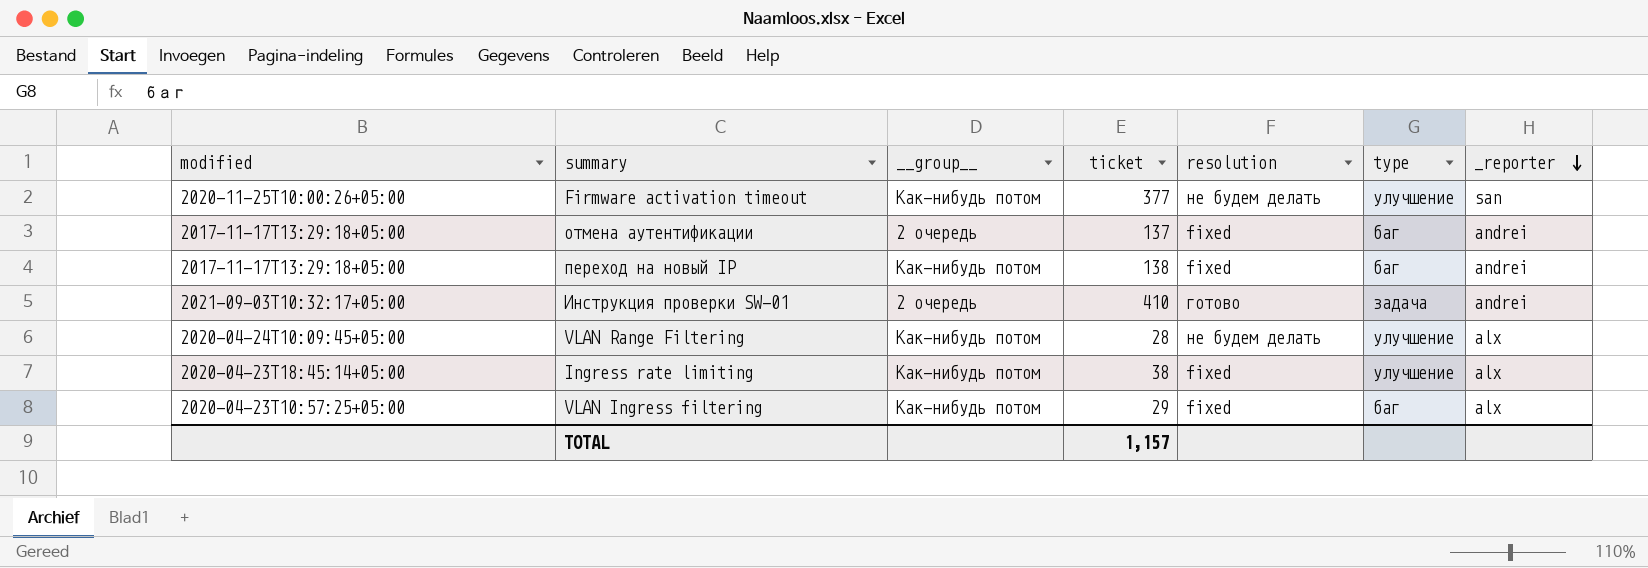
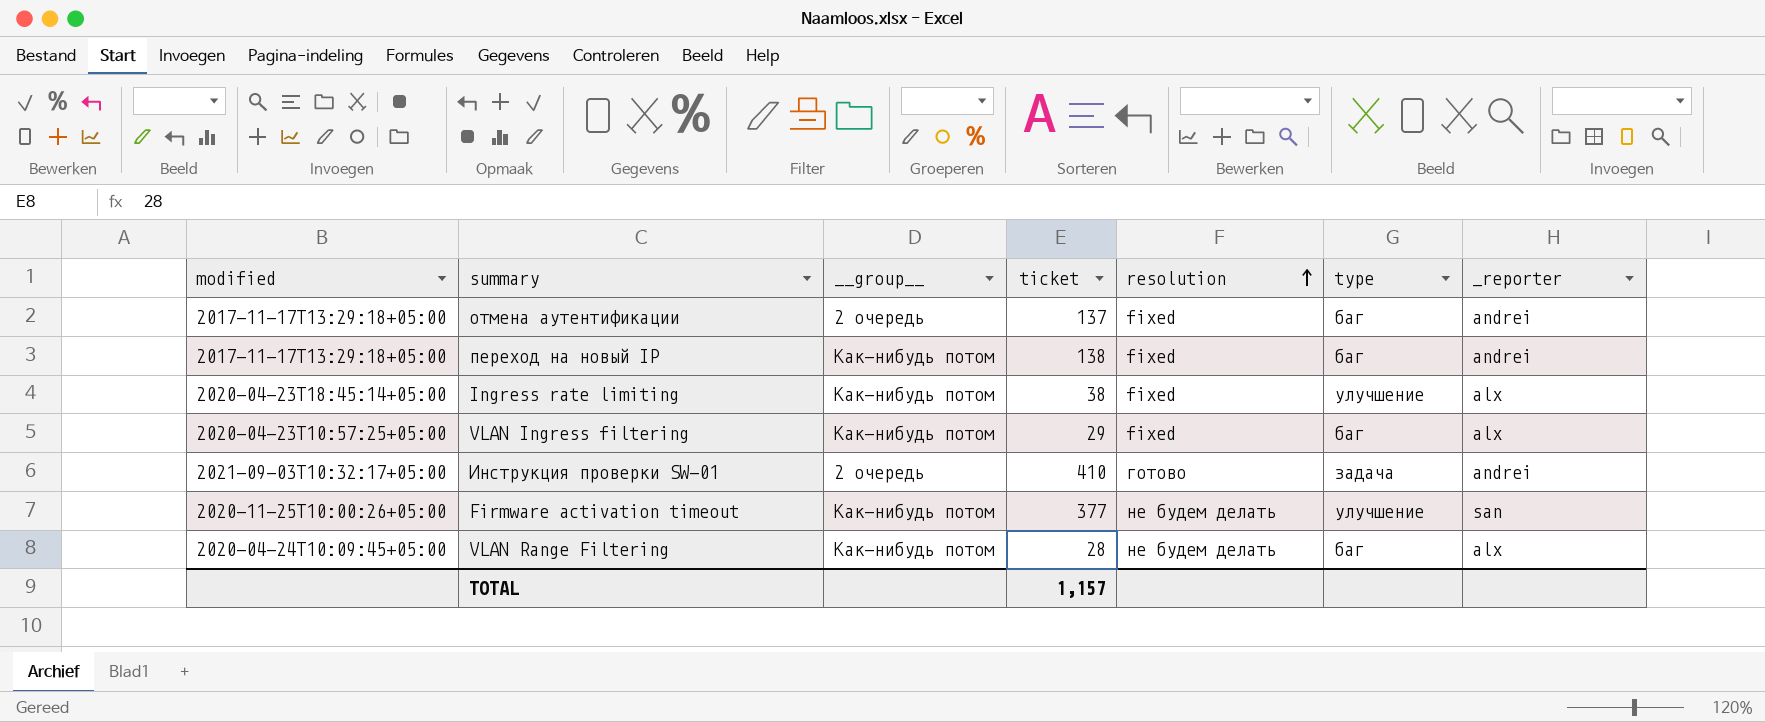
row order: _reporter descending -> resolution ascending
VLAN Range Filtering | type: улучшение -> баг

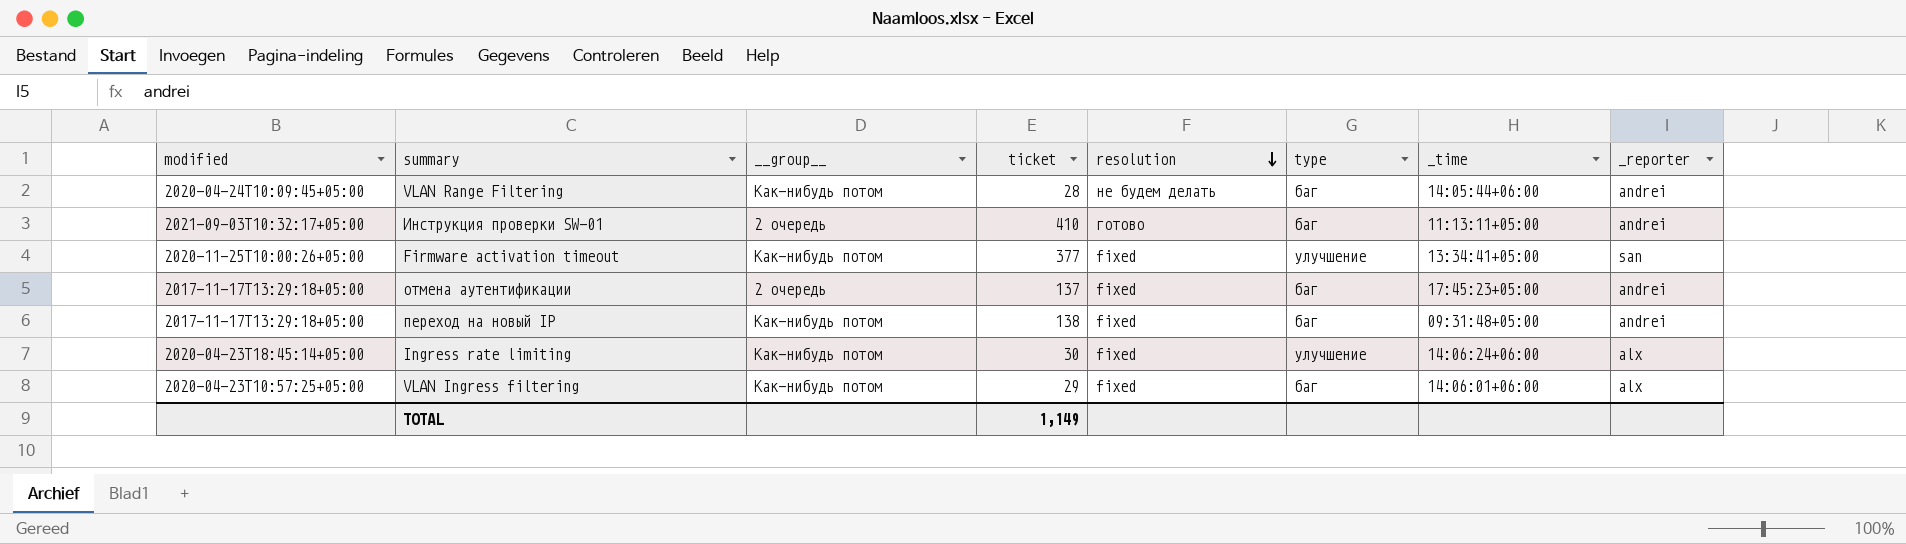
row order: resolution ascending -> resolution descending
column _time | position: none -> 7
VLAN Range Filtering | _reporter: alx -> andrei
Инструкция проверки SW-01 | type: задача -> баг
Firmware activation timeout | resolution: не будем делать -> fixed
Ingress rate limiting | ticket: 38 -> 30
TOTAL | ticket: 1,157 -> 1,149

